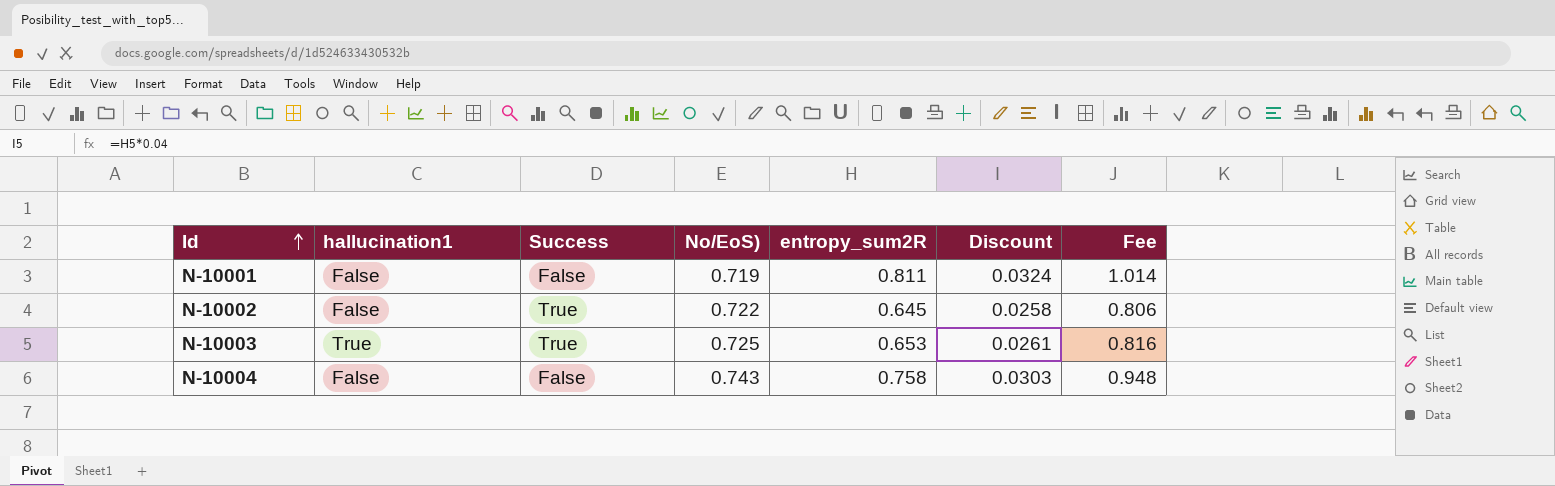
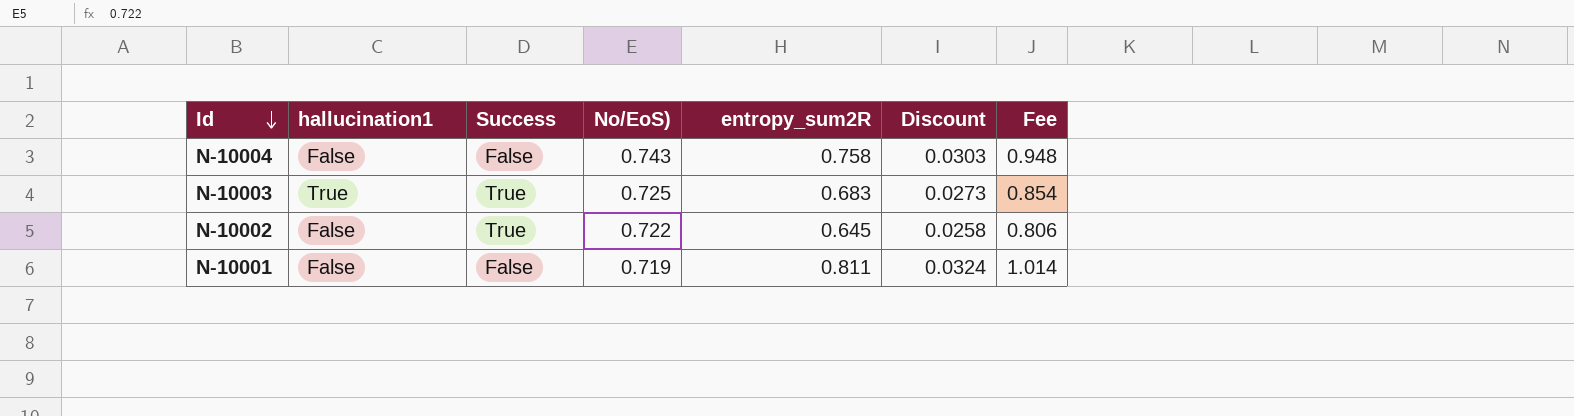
row order: Id ascending -> Id descending
N-10003 | entropy_sum2R: 0.653 -> 0.683
N-10003 | Discount: 0.0261 -> 0.0273
N-10003 | Fee: 0.816 -> 0.854

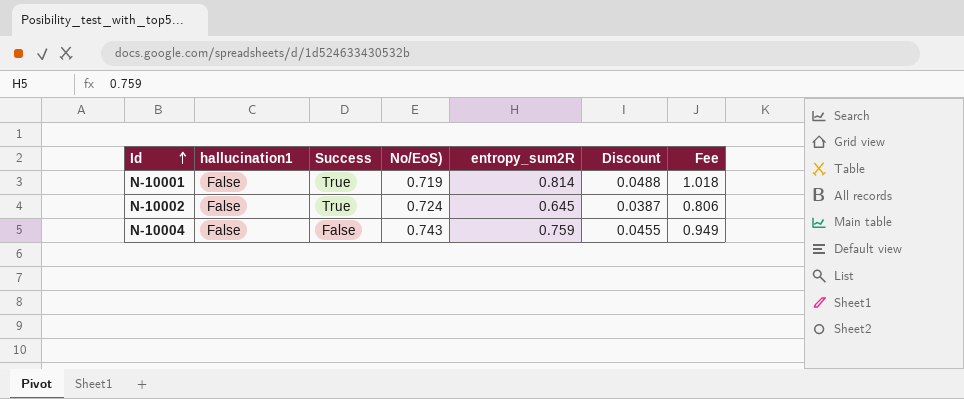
row order: Id descending -> Id ascending
column Discount | formula: [entropy_sum2R] * 0.04 -> [entropy_sum2R] * 0.06
row N-10003: True | True | 0.725 | 0.683 | 0.0273 | 0.854 -> none
N-10001 | Success: False -> True
N-10001 | entropy_sum2R: 0.811 -> 0.814
N-10001 | Fee: 1.014 -> 1.018
N-10002 | No/EoS): 0.722 -> 0.724
N-10004 | entropy_sum2R: 0.758 -> 0.759
N-10004 | Fee: 0.948 -> 0.949

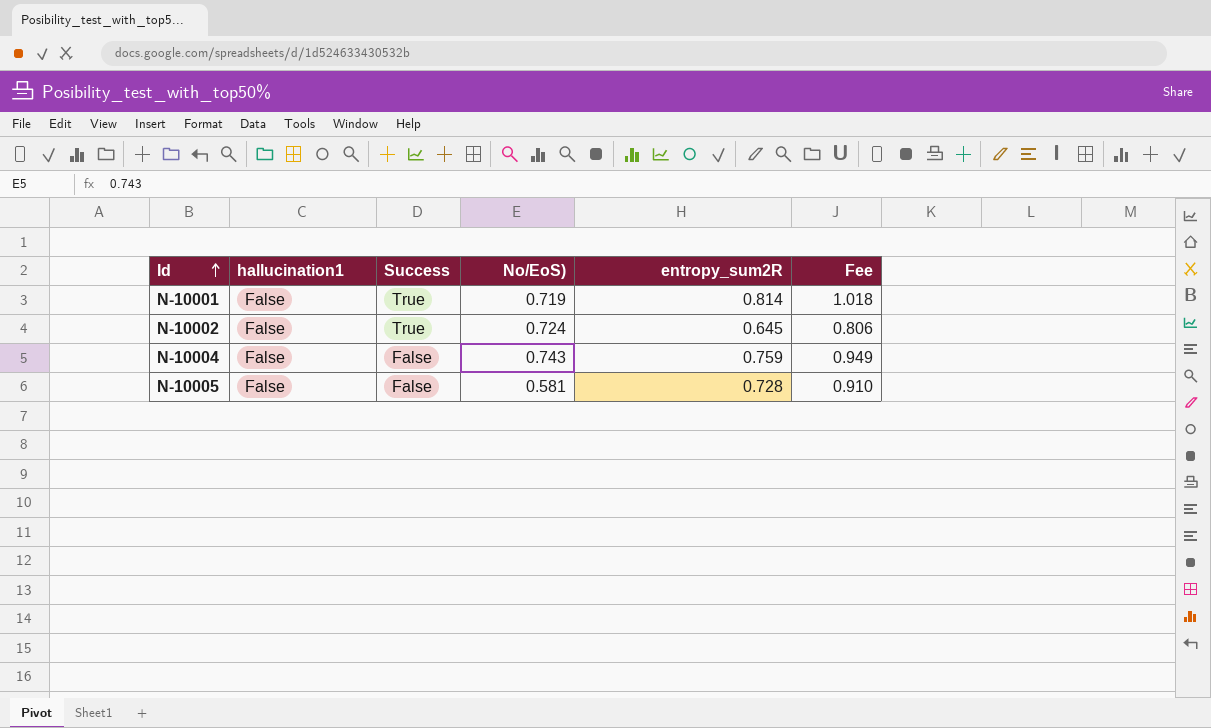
column Discount | formula: [entropy_sum2R] * 0.06 -> none
row N-10005: none -> False | False | 0.581 | 0.728 | 0.910

